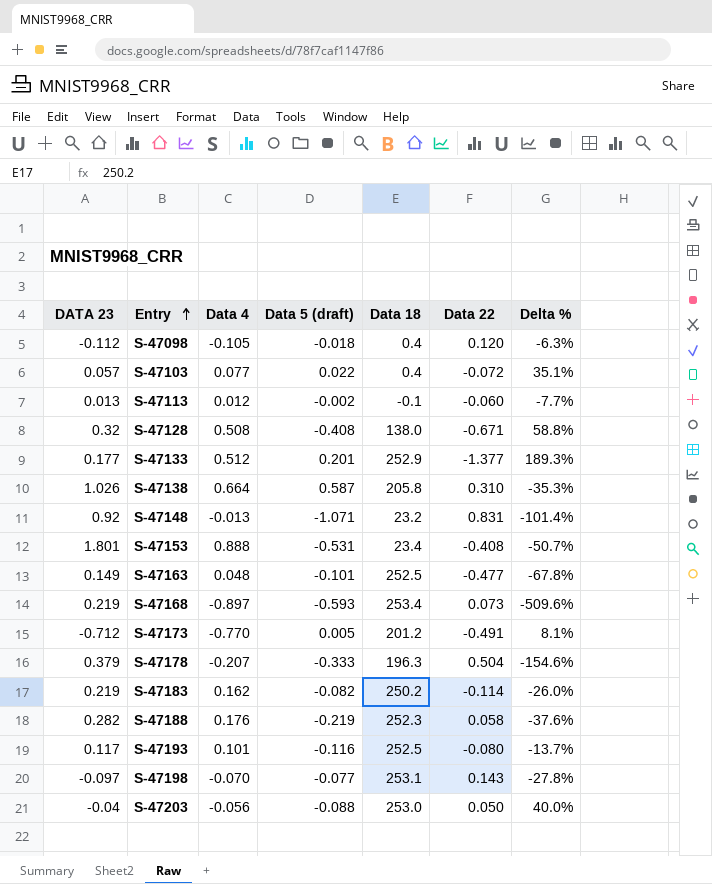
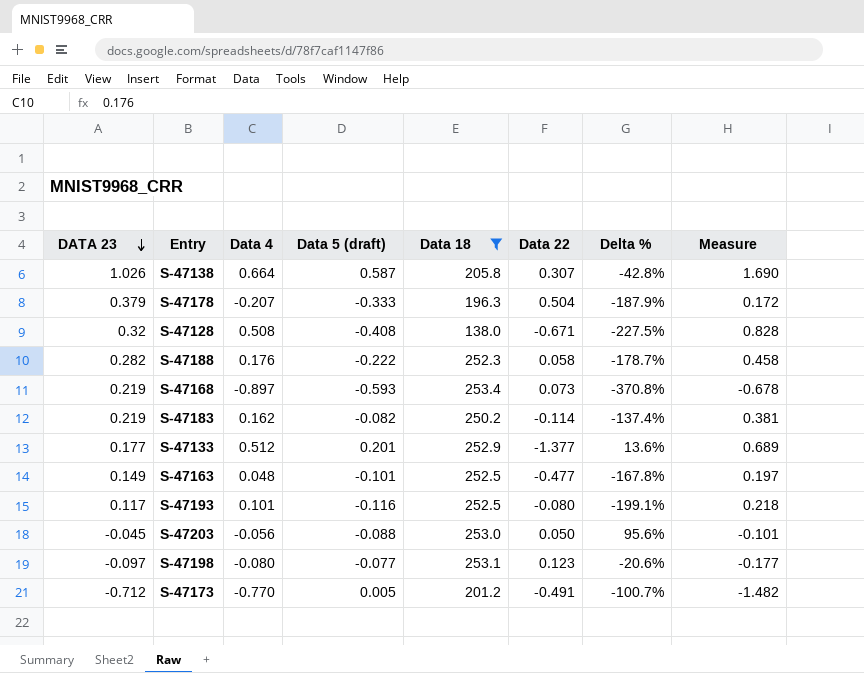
filter: none -> Data 18 >= 138.0
row order: Entry ascending -> DATA 23 descending
column Delta % | formula: ([Data 4] - [DATA 23]) / [DATA 23] -> ([Data 5 (draft)] - [DATA 23]) / [DATA 23]
column Measure | formula: none -> [DATA 23] + [Data 4]
S-47138 | Data 22: 0.310 -> 0.307
S-47188 | Data 5 (draft): -0.219 -> -0.222
S-47203 | DATA 23: -0.04 -> -0.045
S-47198 | Data 4: -0.070 -> -0.080
S-47198 | Data 22: 0.143 -> 0.123

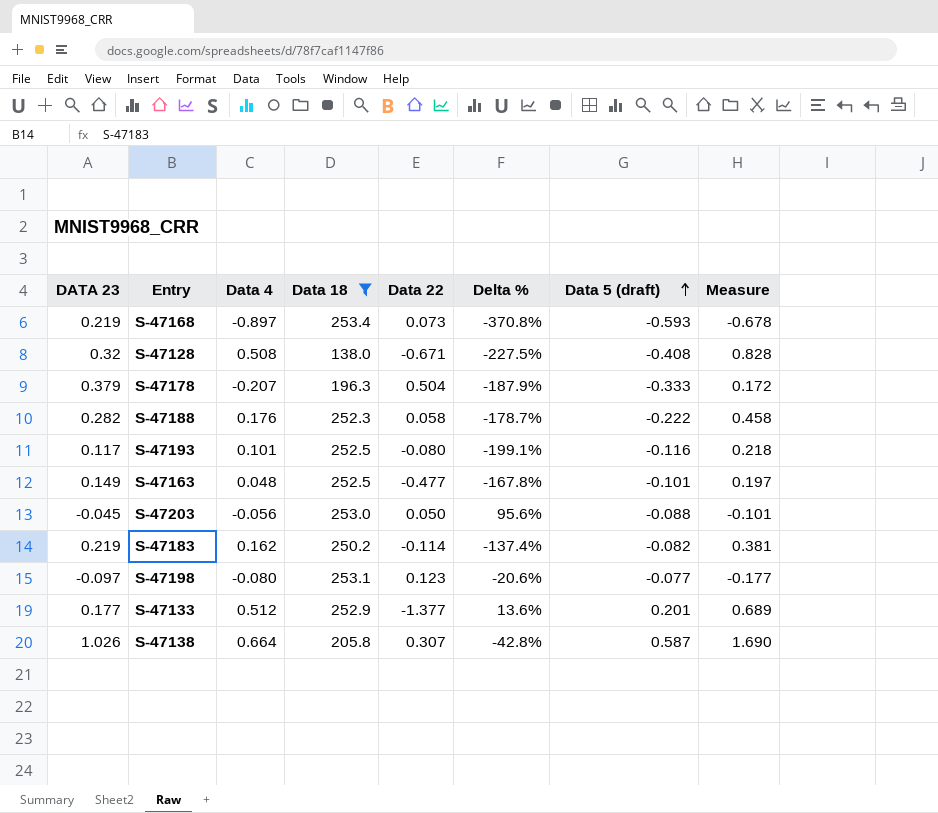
row order: DATA 23 descending -> Data 5 (draft) ascending
column Data 5 (draft) | position: 4 -> 7
row S-47173: -0.712 | -0.770 | 0.005 | 201.2 | -0.491 | -100.7% | -1.482 -> none

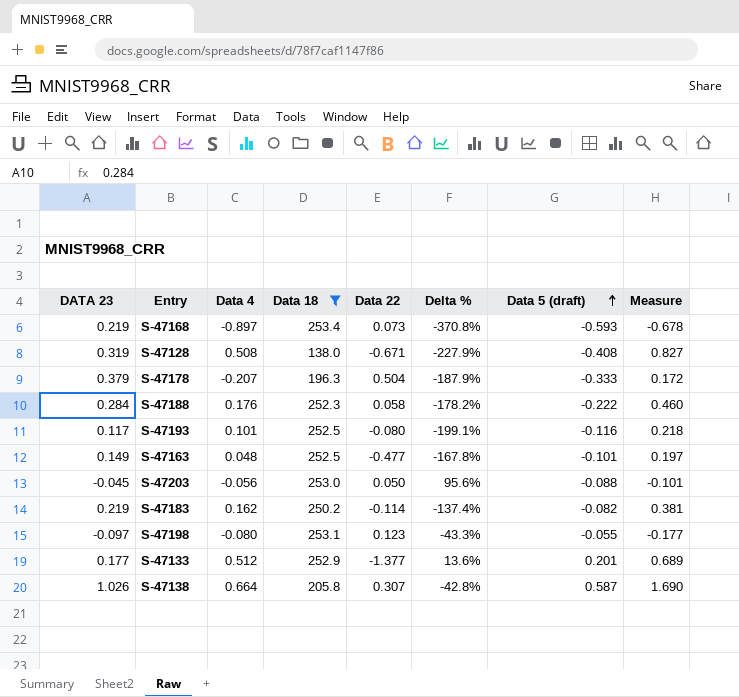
S-47128 | DATA 23: 0.32 -> 0.319
S-47128 | Delta %: -227.5% -> -227.9%
S-47128 | Measure: 0.828 -> 0.827
S-47188 | DATA 23: 0.282 -> 0.284
S-47188 | Delta %: -178.7% -> -178.2%
S-47188 | Measure: 0.458 -> 0.460
S-47198 | Delta %: -20.6% -> -43.3%
S-47198 | Data 5 (draft): -0.077 -> -0.055

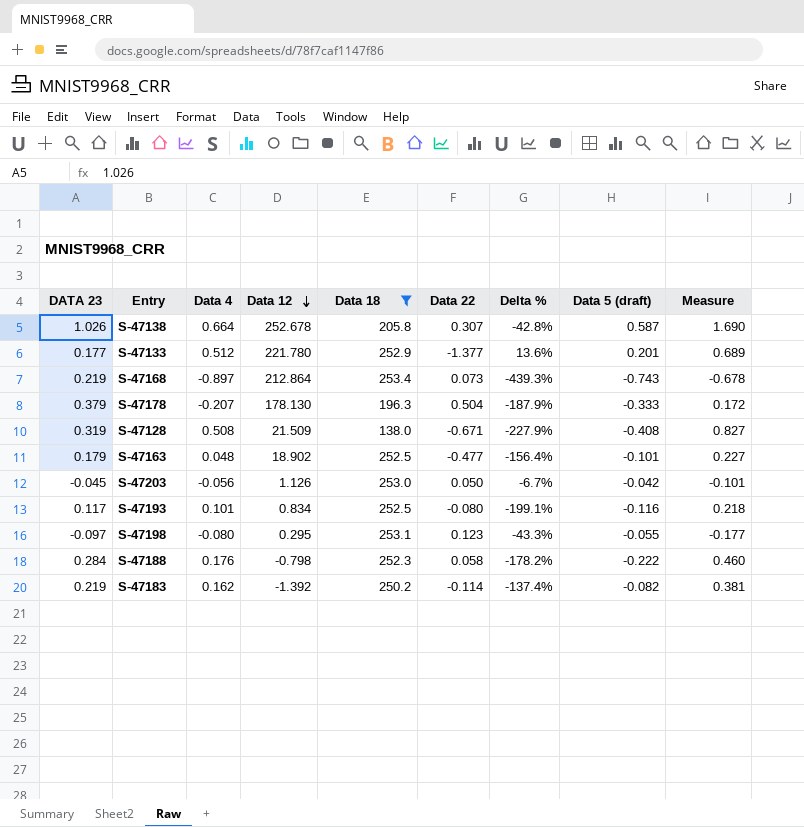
row order: Data 5 (draft) ascending -> Data 12 descending
column Data 12 | position: none -> 4
S-47168 | Delta %: -370.8% -> -439.3%
S-47168 | Data 5 (draft): -0.593 -> -0.743
S-47163 | DATA 23: 0.149 -> 0.179
S-47163 | Delta %: -167.8% -> -156.4%
S-47163 | Measure: 0.197 -> 0.227
S-47203 | Delta %: 95.6% -> -6.7%
S-47203 | Data 5 (draft): -0.088 -> -0.042

